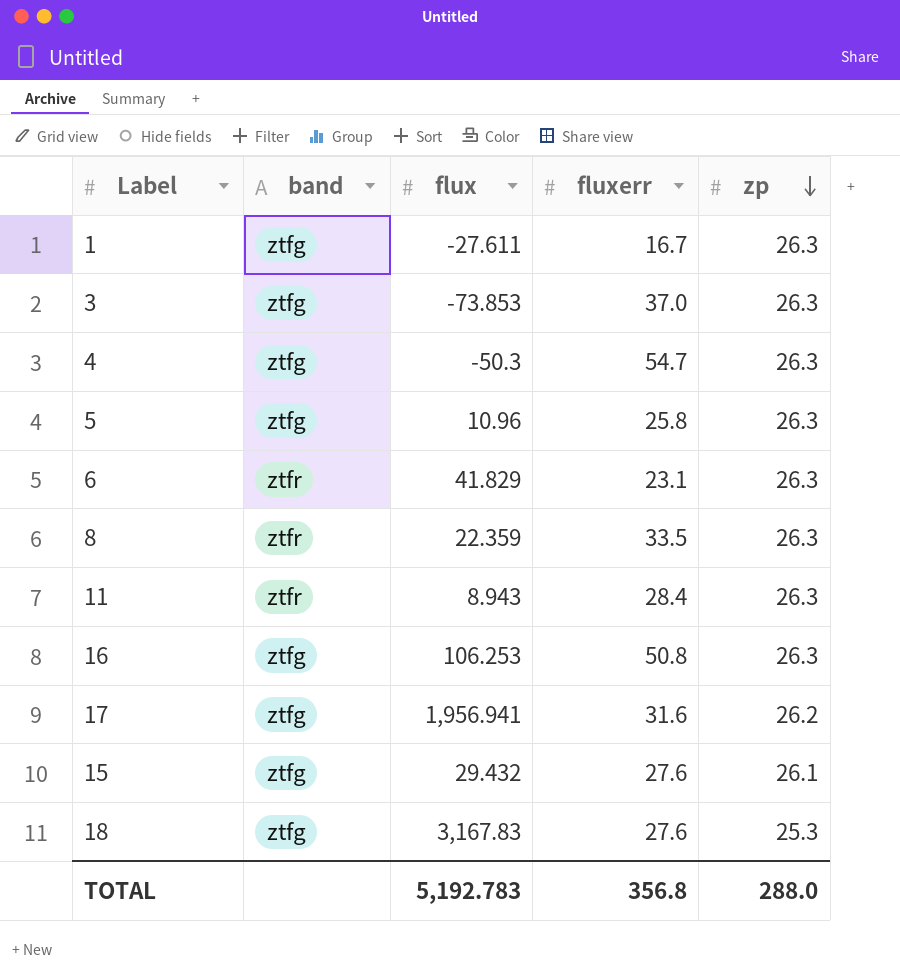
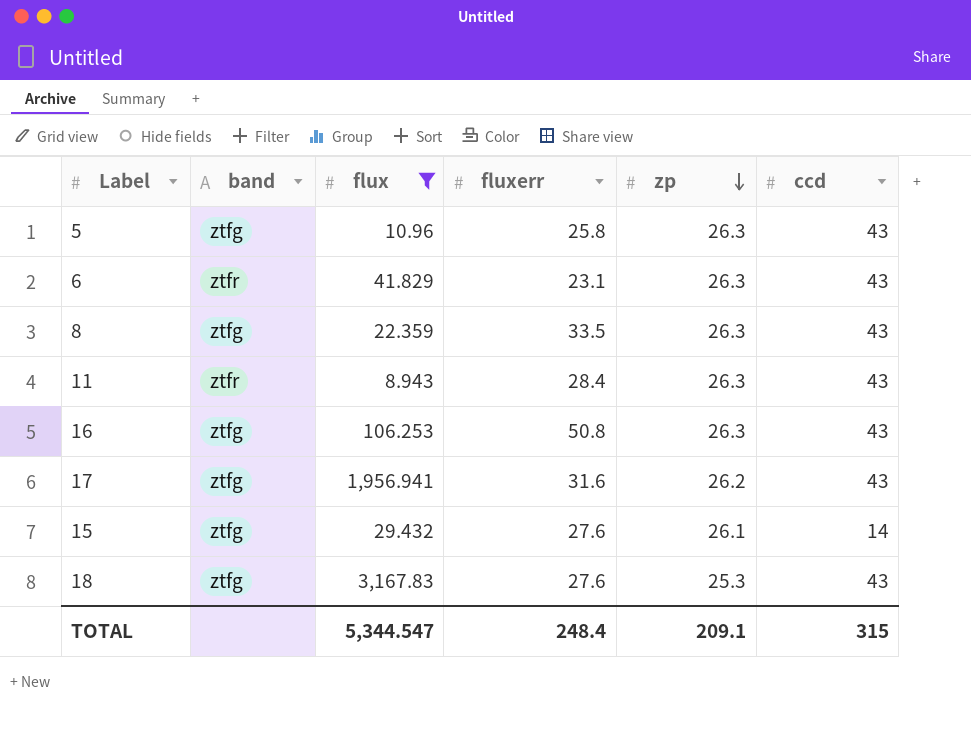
filter: none -> flux >= 8.943
column ccd | position: none -> 6
8 | band: ztfr -> ztfg
TOTAL | flux: 5,192.783 -> 5,344.547
TOTAL | fluxerr: 356.8 -> 248.4
TOTAL | zp: 288.0 -> 209.1

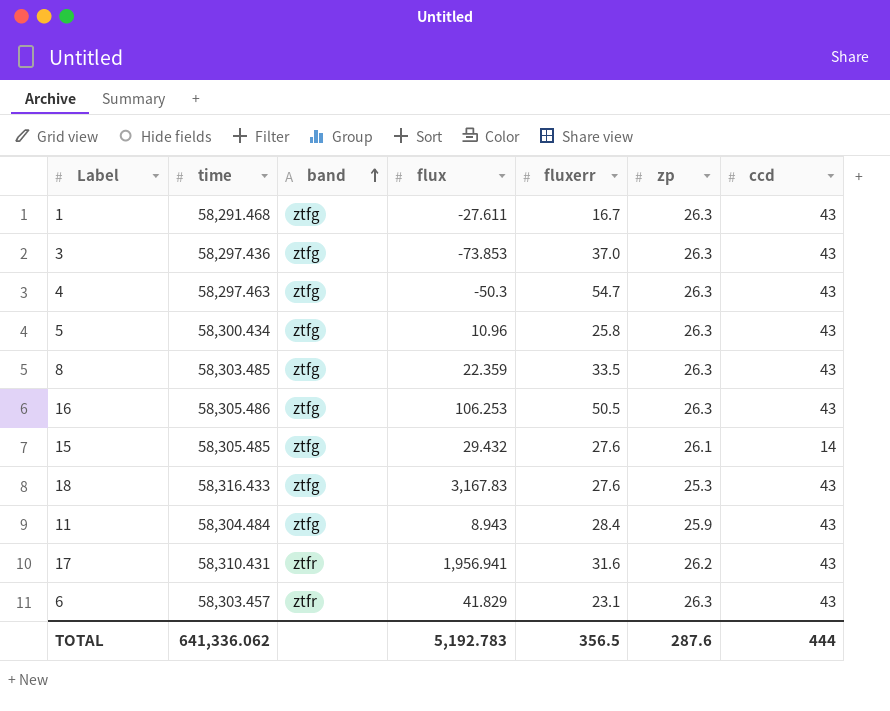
filter: flux >= 8.943 -> none
row order: zp descending -> band ascending
column time | position: none -> 2
16 | fluxerr: 50.8 -> 50.5
11 | band: ztfr -> ztfg
11 | zp: 26.3 -> 25.9
17 | band: ztfg -> ztfr
TOTAL | flux: 5,344.547 -> 5,192.783
TOTAL | fluxerr: 248.4 -> 356.5
TOTAL | zp: 209.1 -> 287.6
TOTAL | ccd: 315 -> 444

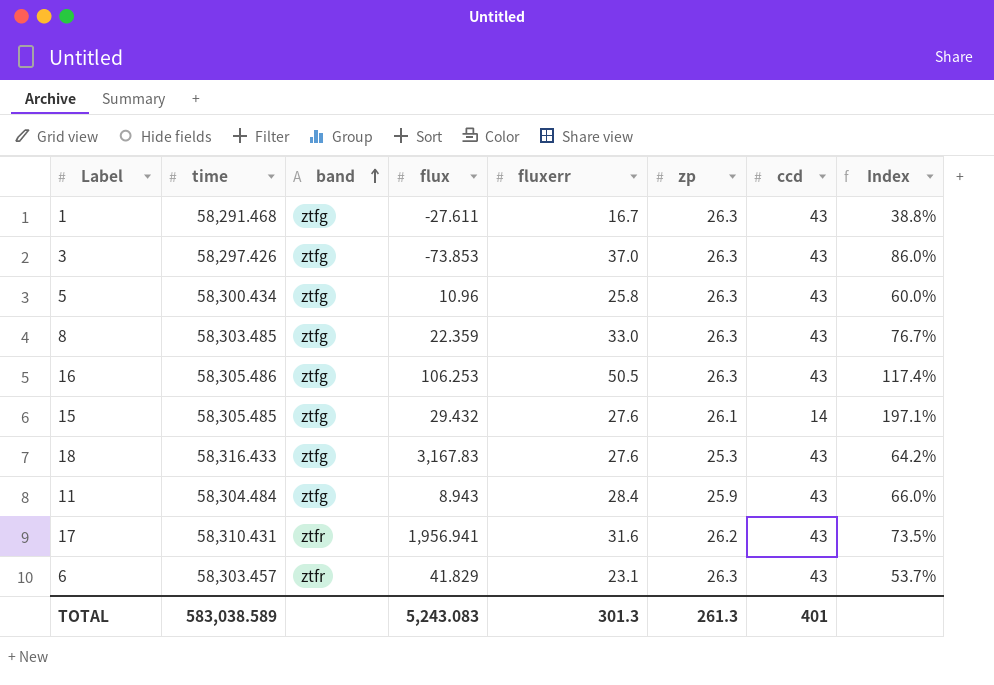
column Index | formula: none -> [fluxerr] / [ccd]
row 4: 58,297.463 | ztfg | -50.3 | 54.7 | 26.3 | 43 -> none
3 | time: 58,297.436 -> 58,297.426
8 | fluxerr: 33.5 -> 33.0
TOTAL | time: 641,336.062 -> 583,038.589
TOTAL | flux: 5,192.783 -> 5,243.083
TOTAL | fluxerr: 356.5 -> 301.3
TOTAL | zp: 287.6 -> 261.3
TOTAL | ccd: 444 -> 401

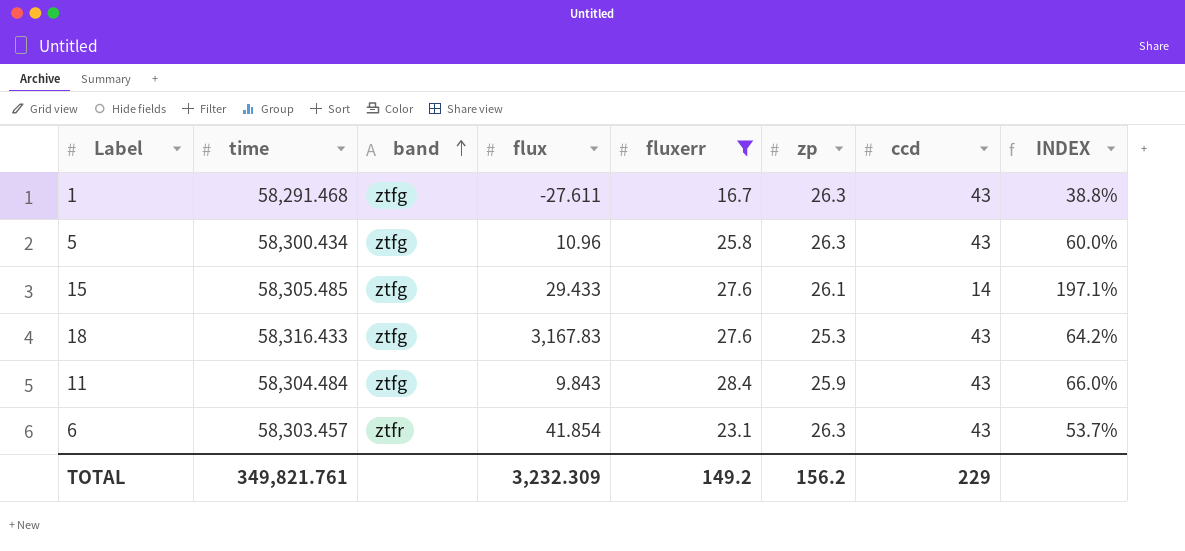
filter: none -> fluxerr <= 28.4
column name: Index -> INDEX
15 | flux: 29.432 -> 29.433
11 | flux: 8.943 -> 9.843
6 | flux: 41.829 -> 41.854
TOTAL | time: 583,038.589 -> 349,821.761
TOTAL | flux: 5,243.083 -> 3,232.309
TOTAL | fluxerr: 301.3 -> 149.2
TOTAL | zp: 261.3 -> 156.2
TOTAL | ccd: 401 -> 229

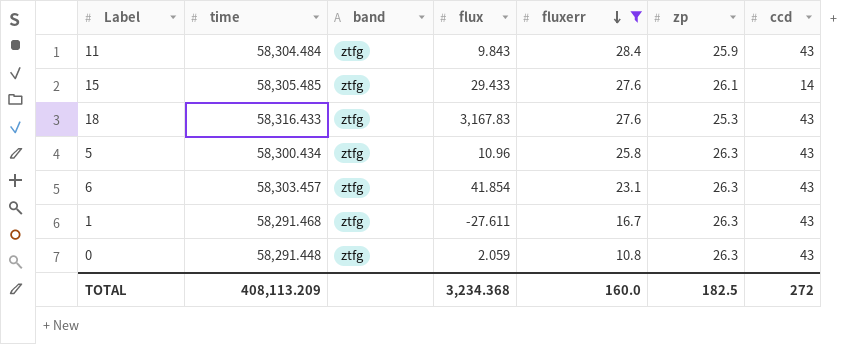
row order: band ascending -> fluxerr descending
column INDEX | formula: [fluxerr] / [ccd] -> none
6 | band: ztfr -> ztfg
row 0: none -> 58,291.448 | ztfg | 2.059 | 10.8 | 26.3 | 43
TOTAL | time: 349,821.761 -> 408,113.209
TOTAL | flux: 3,232.309 -> 3,234.368
TOTAL | fluxerr: 149.2 -> 160.0
TOTAL | zp: 156.2 -> 182.5
TOTAL | ccd: 229 -> 272

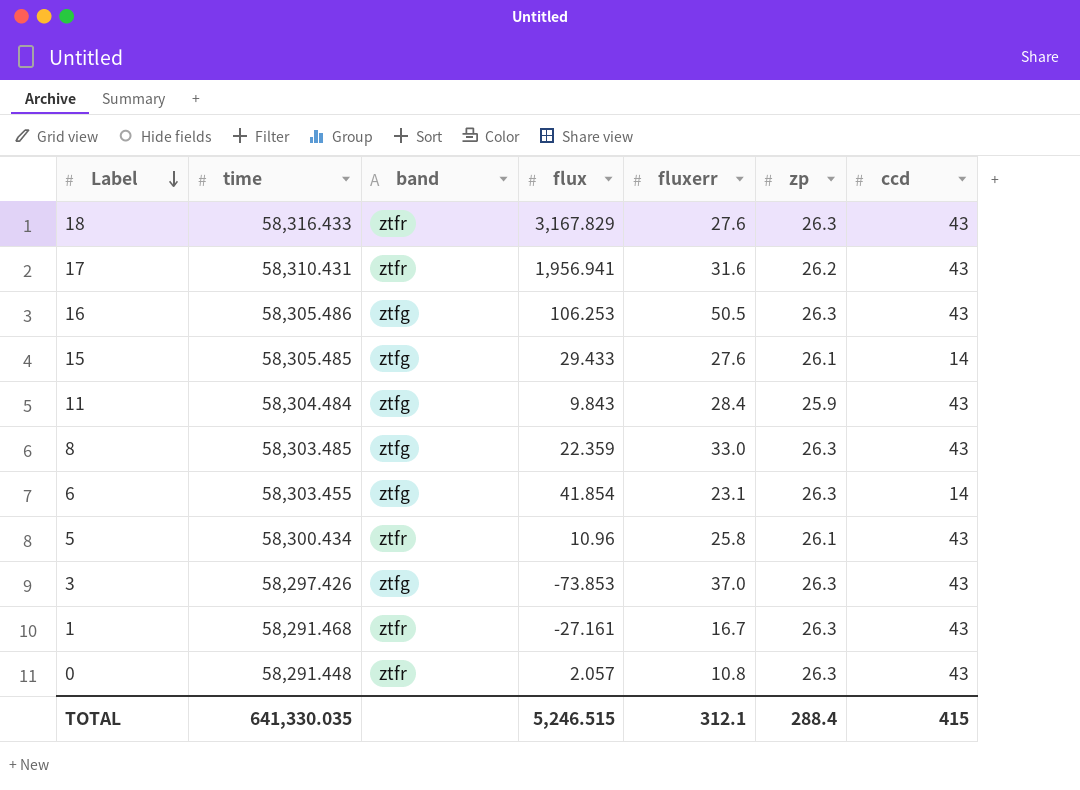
filter: fluxerr <= 28.4 -> none
row order: fluxerr descending -> Label descending
18 | band: ztfg -> ztfr
18 | flux: 3,167.83 -> 3,167.829
18 | zp: 25.3 -> 26.3
6 | time: 58,303.457 -> 58,303.455
6 | ccd: 43 -> 14
5 | band: ztfg -> ztfr
5 | zp: 26.3 -> 26.1
1 | band: ztfg -> ztfr
1 | flux: -27.611 -> -27.161
0 | band: ztfg -> ztfr
0 | flux: 2.059 -> 2.057
TOTAL | time: 408,113.209 -> 641,330.035
TOTAL | flux: 3,234.368 -> 5,246.515
TOTAL | fluxerr: 160.0 -> 312.1
TOTAL | zp: 182.5 -> 288.4
TOTAL | ccd: 272 -> 415

